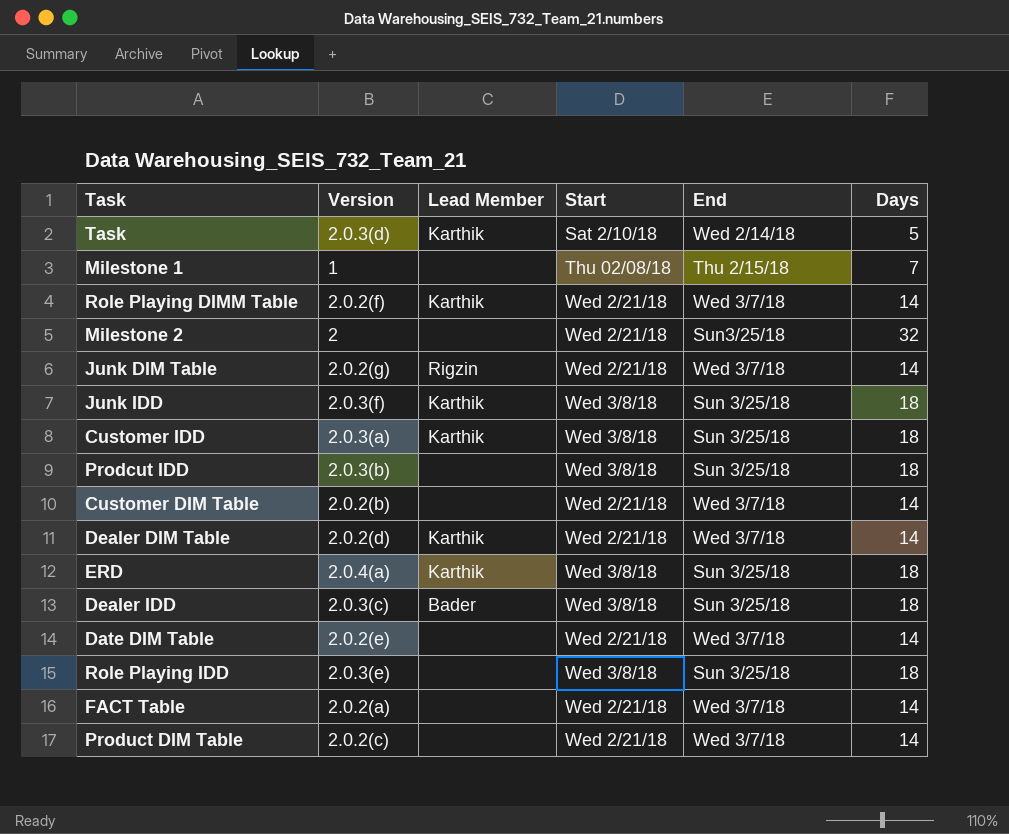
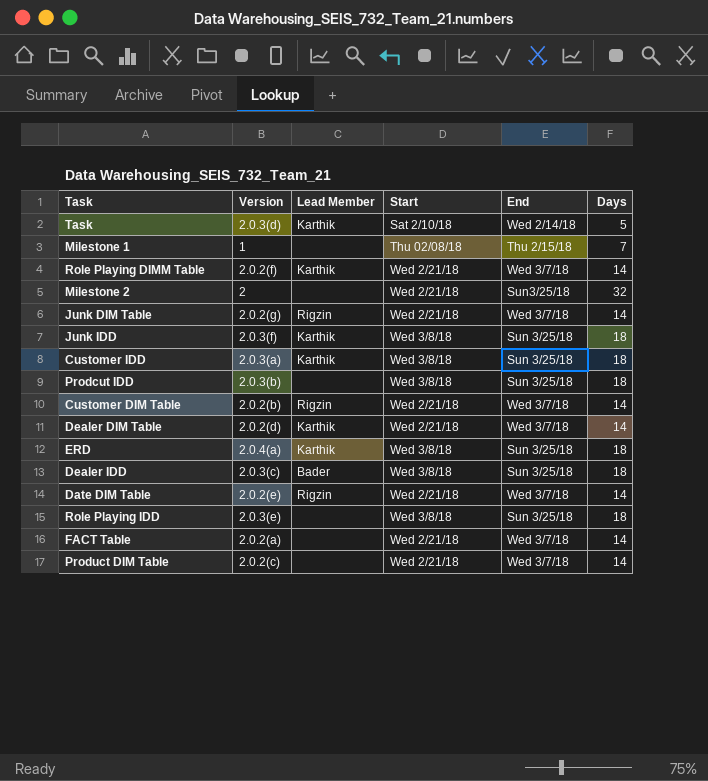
Customer DIM Table | Lead Member: none -> Rigzin
Date DIM Table | Lead Member: none -> Rigzin

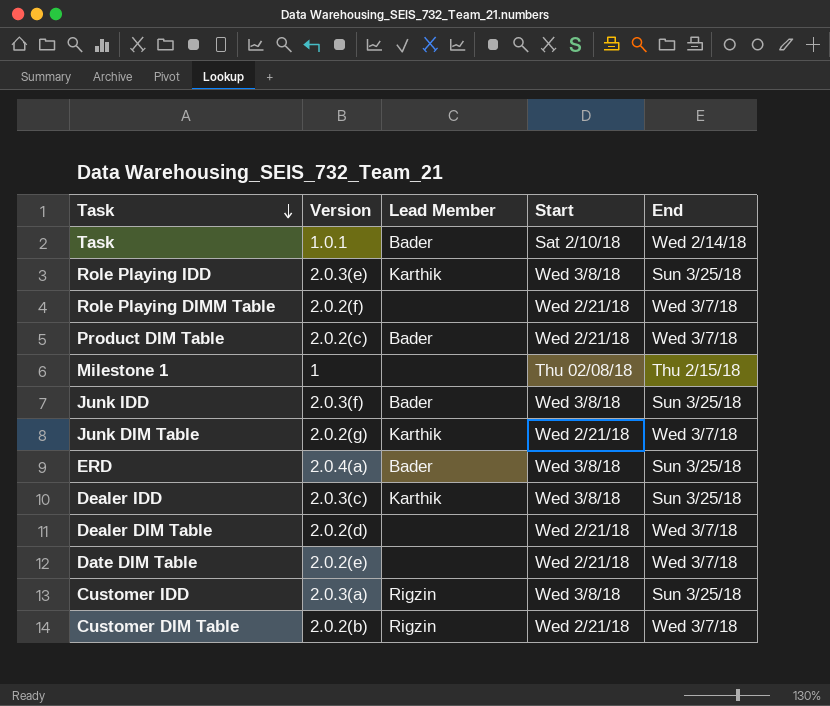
row order: none -> Task descending
column Days | position: 6 -> none
row Milestone 2: 2 | none | Wed 2/21/18 | Sun3/25/18 | 32 -> none
row Prodcut IDD: 2.0.3(b) | none | Wed 3/8/18 | Sun 3/25/18 | 18 -> none
row FACT Table: 2.0.2(a) | none | Wed 2/21/18 | Wed 3/7/18 | 14 -> none
Task | Version: 2.0.3(d) -> 1.0.1
Task | Lead Member: Karthik -> Bader
Role Playing IDD | Lead Member: none -> Karthik
Role Playing DIMM Table | Lead Member: Karthik -> none
Product DIM Table | Lead Member: none -> Bader
Junk IDD | Lead Member: Karthik -> Bader
Junk DIM Table | Lead Member: Rigzin -> Karthik
ERD | Lead Member: Karthik -> Bader
Dealer IDD | Lead Member: Bader -> Karthik
Dealer DIM Table | Lead Member: Karthik -> none
Date DIM Table | Lead Member: Rigzin -> none
Customer IDD | Lead Member: Karthik -> Rigzin

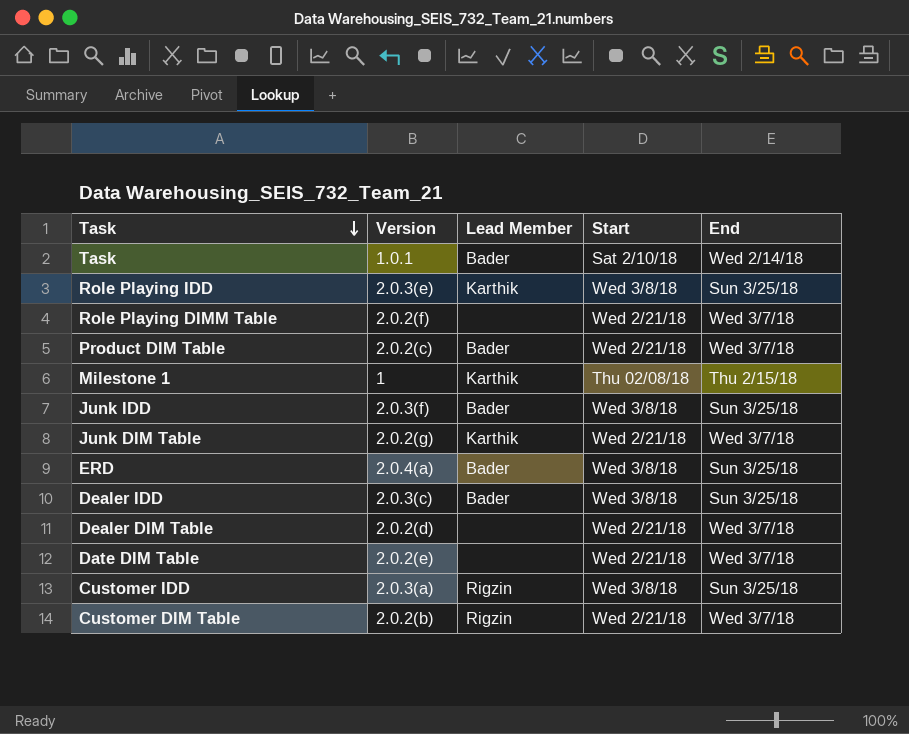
Milestone 1 | Lead Member: none -> Karthik
Dealer IDD | Lead Member: Karthik -> Bader

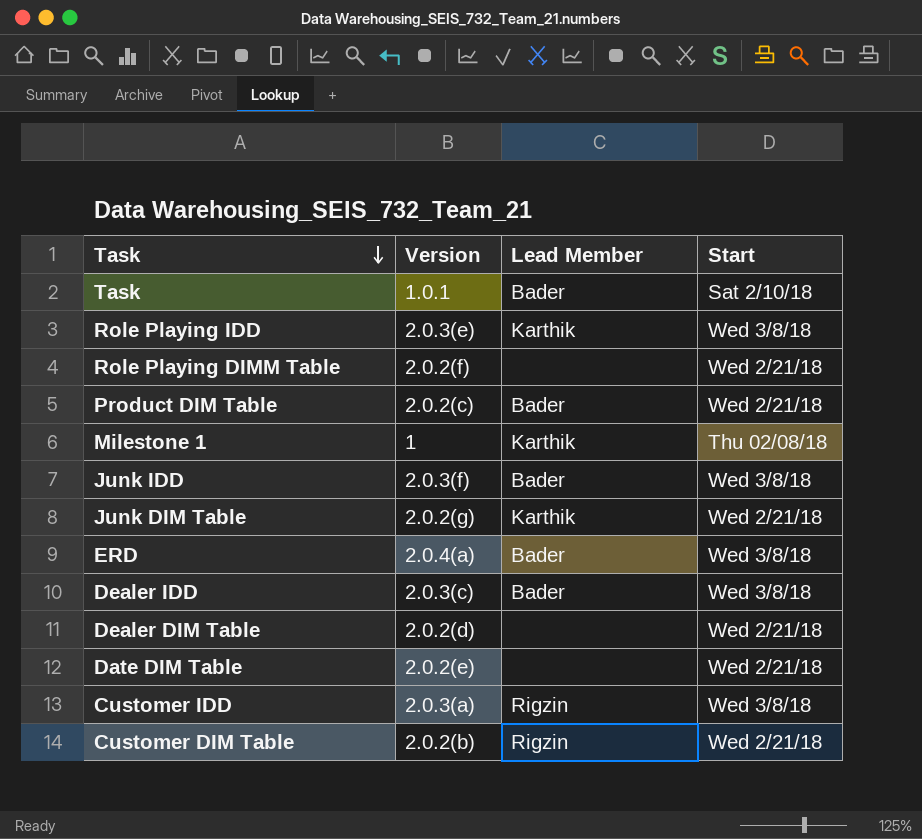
column End | position: 5 -> none

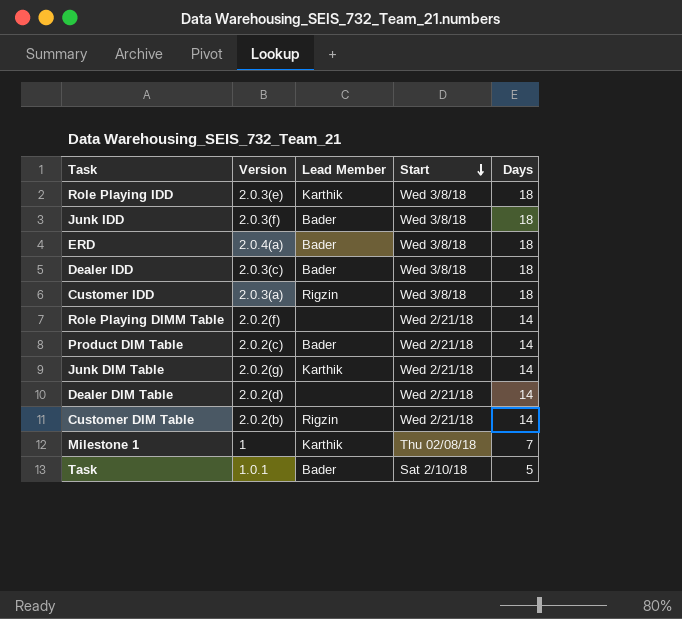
row order: Task descending -> Start descending
column Days | position: none -> 5
row Date DIM Table: 2.0.2(e) | none | Wed 2/21/18 -> none

